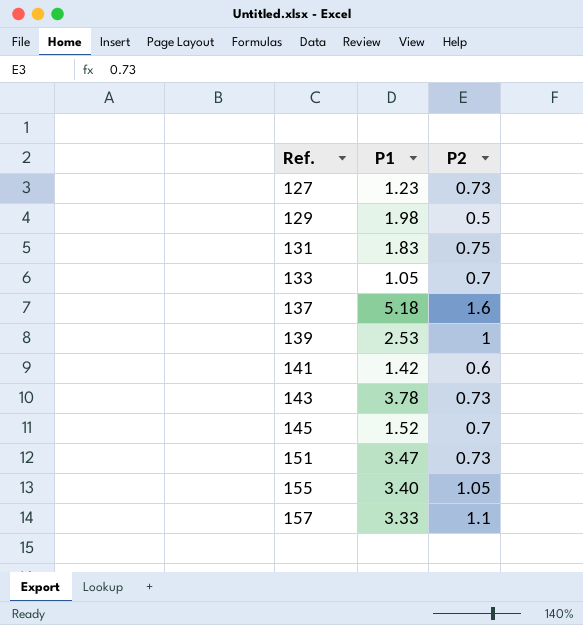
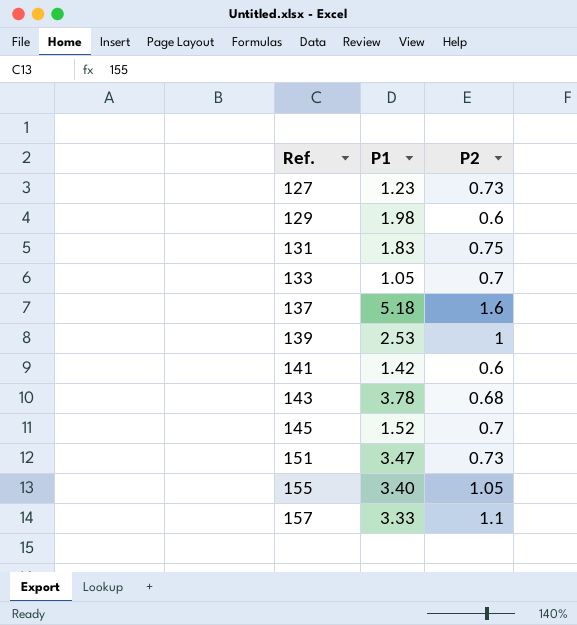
129 | P2: 0.5 -> 0.6
143 | P2: 0.73 -> 0.68

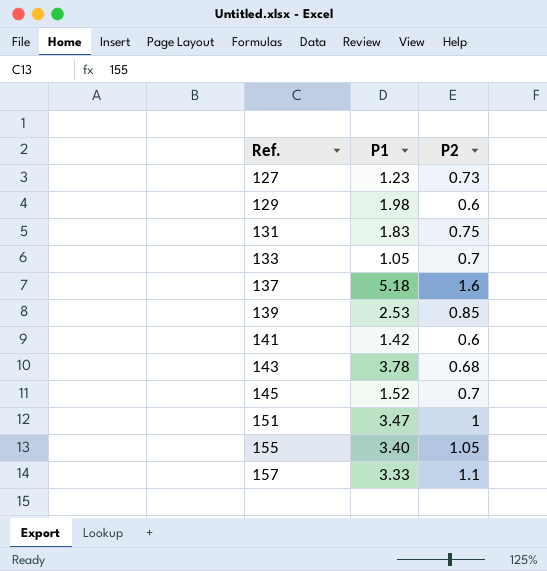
139 | P2: 1 -> 0.85
151 | P2: 0.73 -> 1

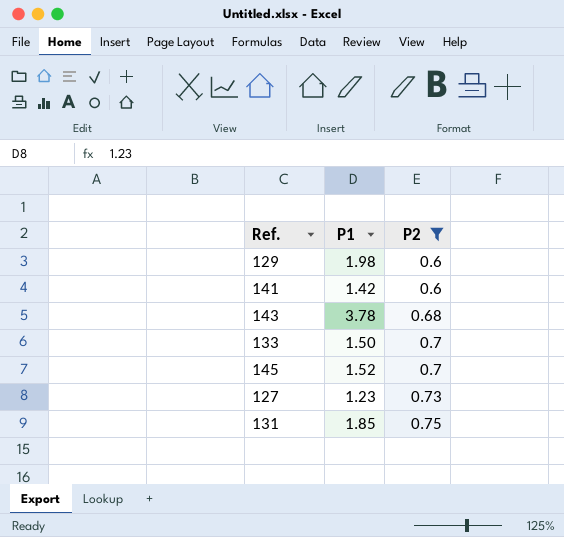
filter: none -> P2 <= 0.75
row order: Ref. ascending -> P2 ascending
133 | P1: 1.05 -> 1.50
131 | P1: 1.83 -> 1.85

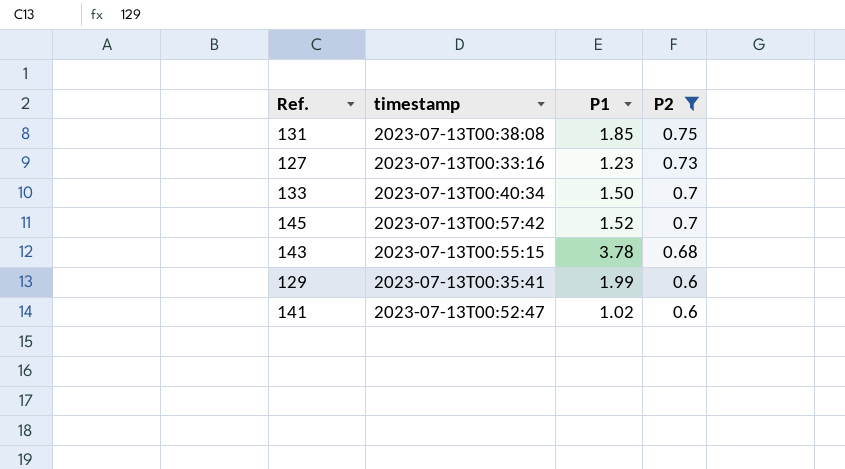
row order: P2 ascending -> P2 descending
column timestamp | position: none -> 2
129 | P1: 1.98 -> 1.99
141 | P1: 1.42 -> 1.02

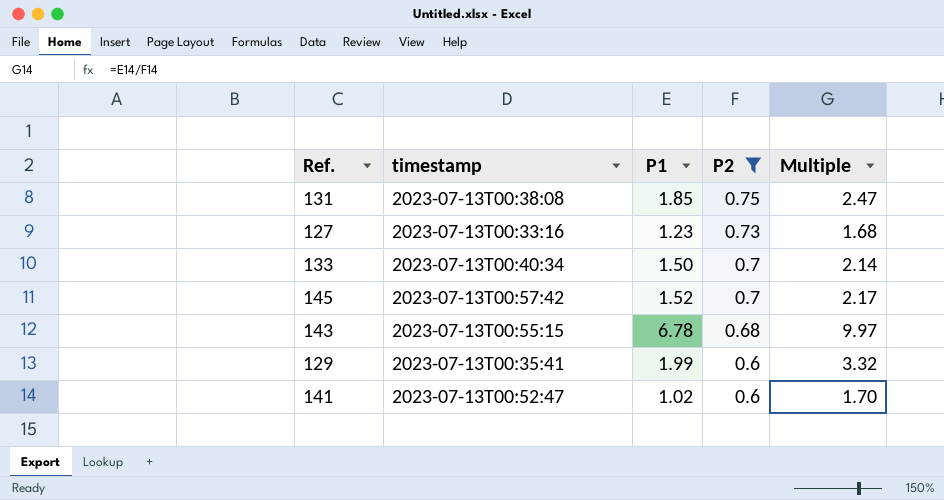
column Multiple | formula: none -> [P1] / [P2]
143 | P1: 3.78 -> 6.78

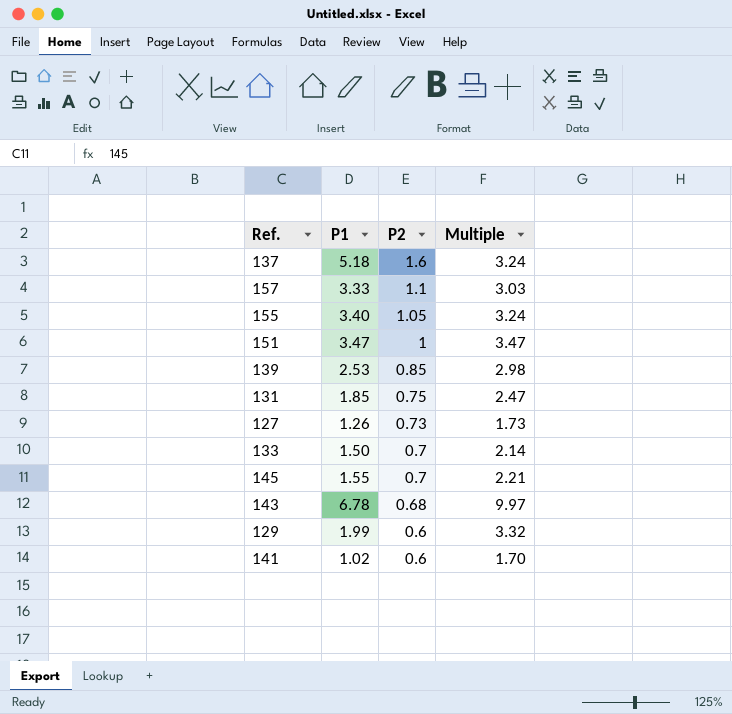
filter: P2 <= 0.75 -> none
column timestamp | position: 2 -> none
127 | P1: 1.23 -> 1.26
127 | Multiple: 1.68 -> 1.73
145 | P1: 1.52 -> 1.55
145 | Multiple: 2.17 -> 2.21

